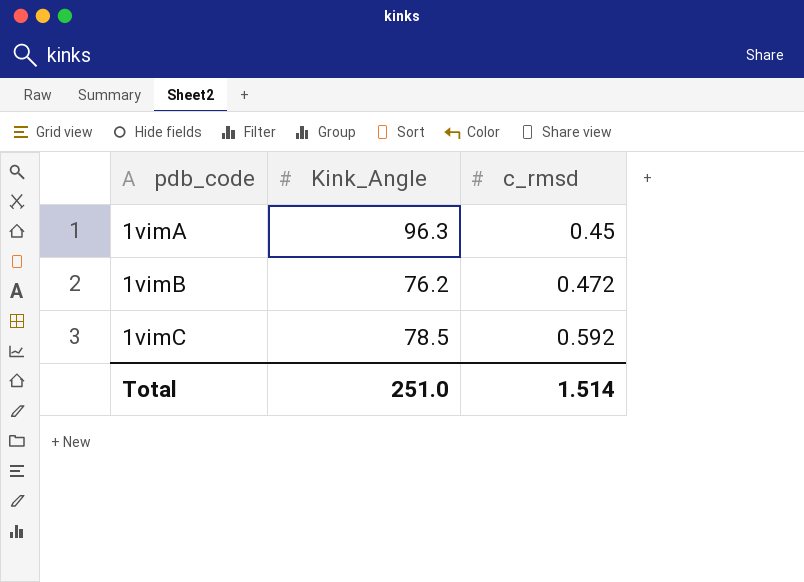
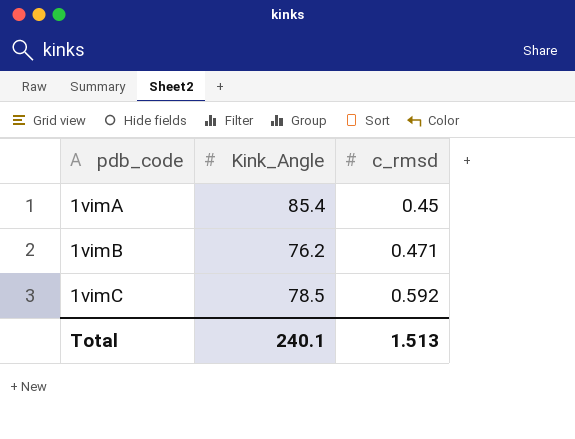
1vimA | Kink_Angle: 96.3 -> 85.4
1vimB | c_rmsd: 0.472 -> 0.471
Total | Kink_Angle: 251.0 -> 240.1
Total | c_rmsd: 1.514 -> 1.513

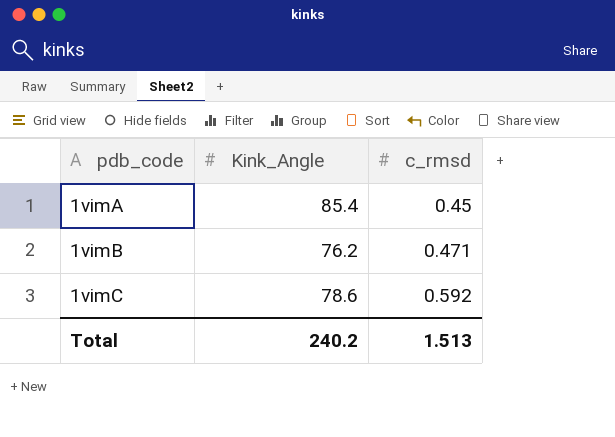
1vimC | Kink_Angle: 78.5 -> 78.6
Total | Kink_Angle: 240.1 -> 240.2

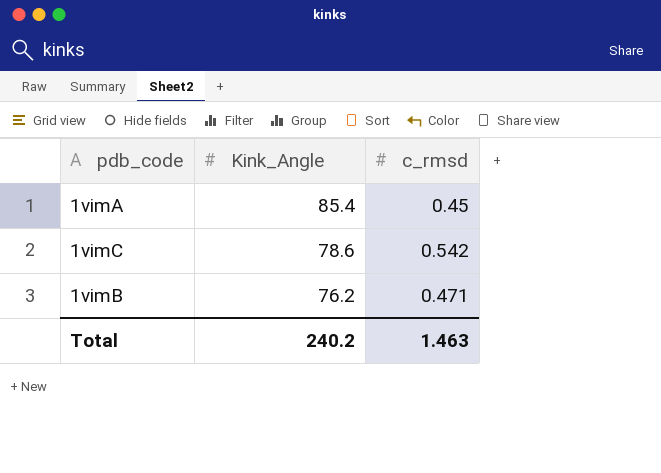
row order: pdb_code ascending -> Kink_Angle descending
1vimC | c_rmsd: 0.592 -> 0.542
Total | c_rmsd: 1.513 -> 1.463

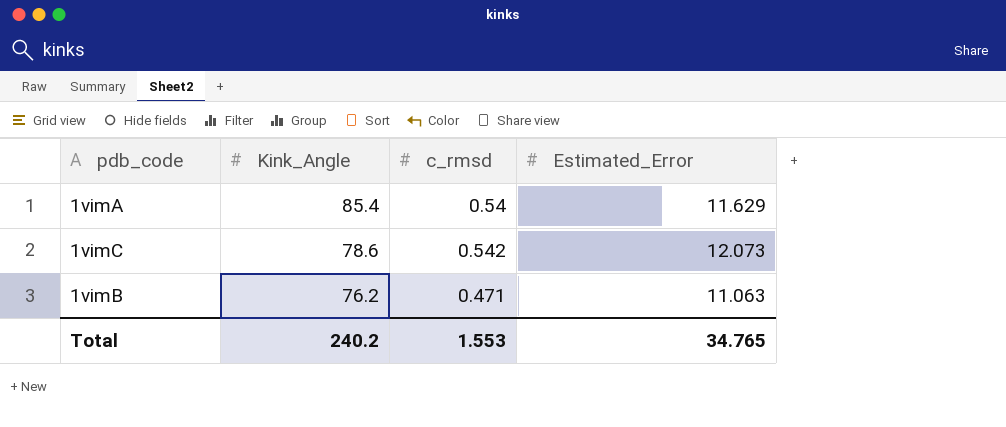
column Estimated_Error | position: none -> 4
1vimA | c_rmsd: 0.45 -> 0.54
Total | c_rmsd: 1.463 -> 1.553

